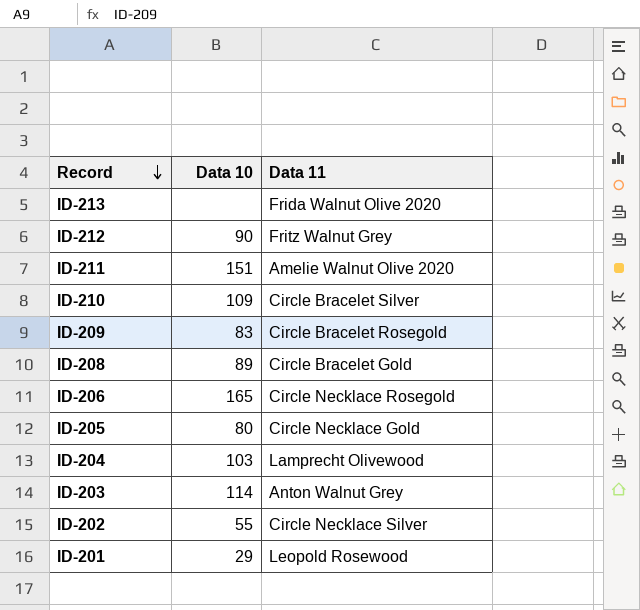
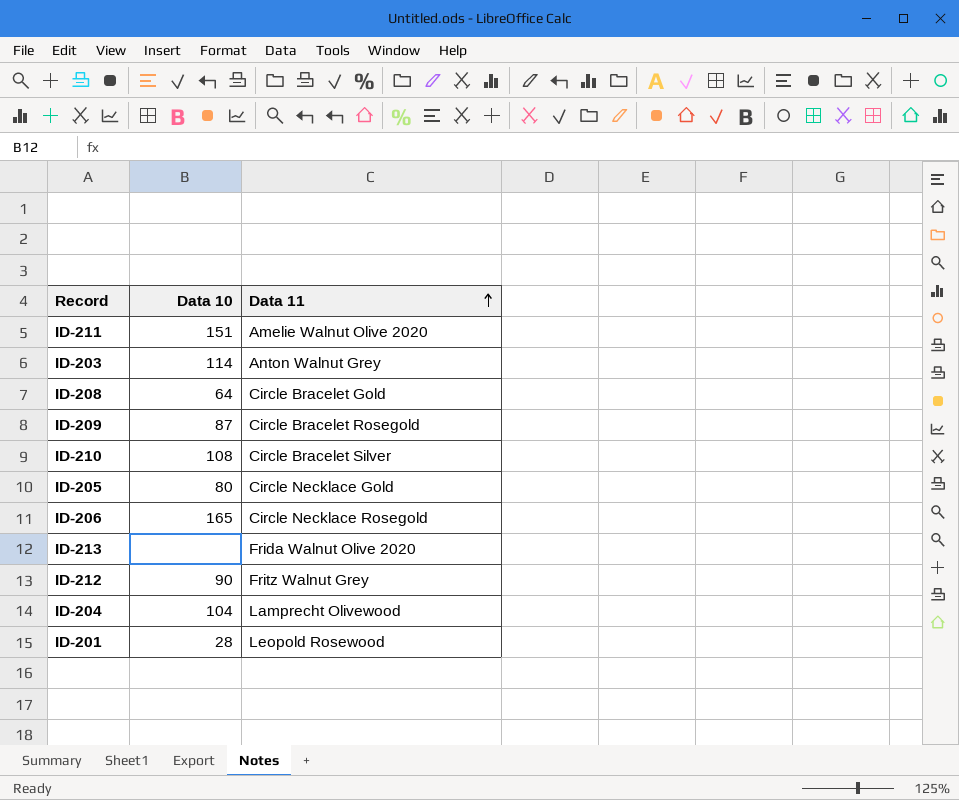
row order: Record descending -> Data 11 ascending
row ID-202: 55 | Circle Necklace Silver -> none
ID-208 | Data 10: 89 -> 64
ID-209 | Data 10: 83 -> 87
ID-210 | Data 10: 109 -> 108
ID-204 | Data 10: 103 -> 104
ID-201 | Data 10: 29 -> 28

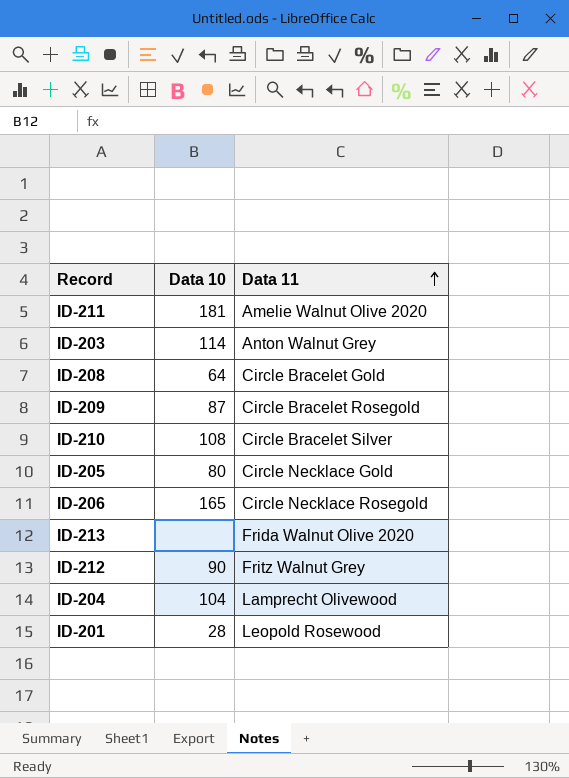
ID-211 | Data 10: 151 -> 181

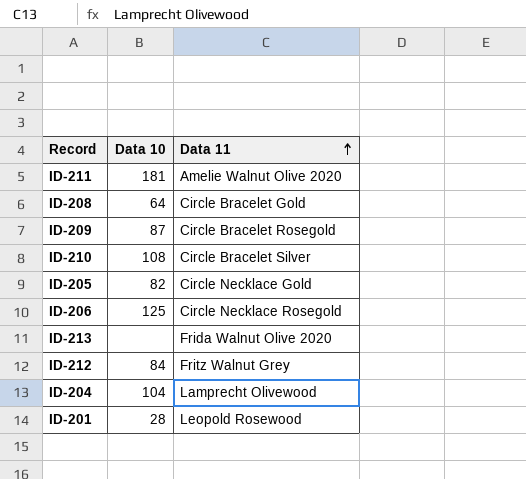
row ID-203: 114 | Anton Walnut Grey -> none
ID-205 | Data 10: 80 -> 82
ID-206 | Data 10: 165 -> 125
ID-212 | Data 10: 90 -> 84

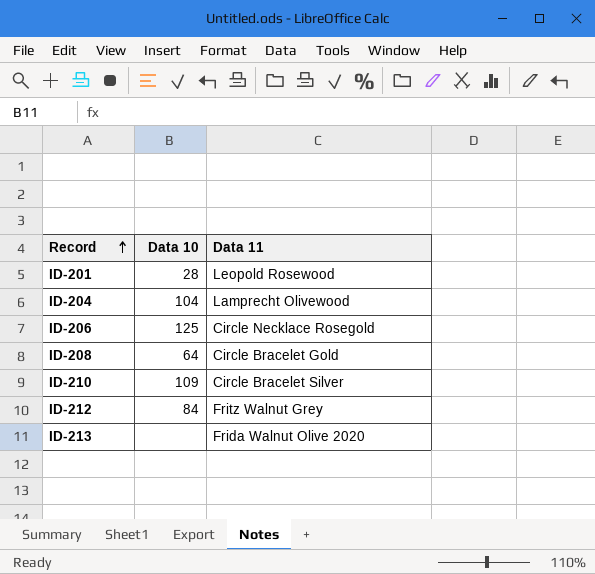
row order: Data 11 ascending -> Record ascending
row ID-211: 181 | Amelie Walnut Olive 2020 -> none
row ID-209: 87 | Circle Bracelet Rosegold -> none
row ID-205: 82 | Circle Necklace Gold -> none
ID-210 | Data 10: 108 -> 109

